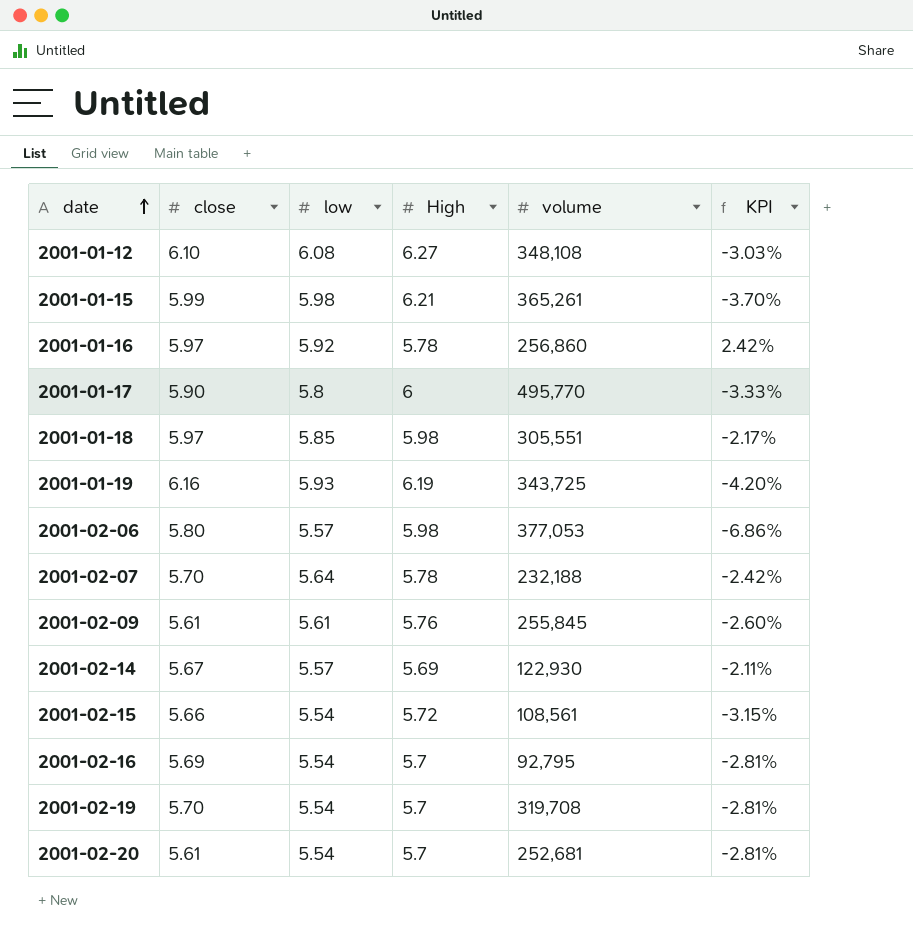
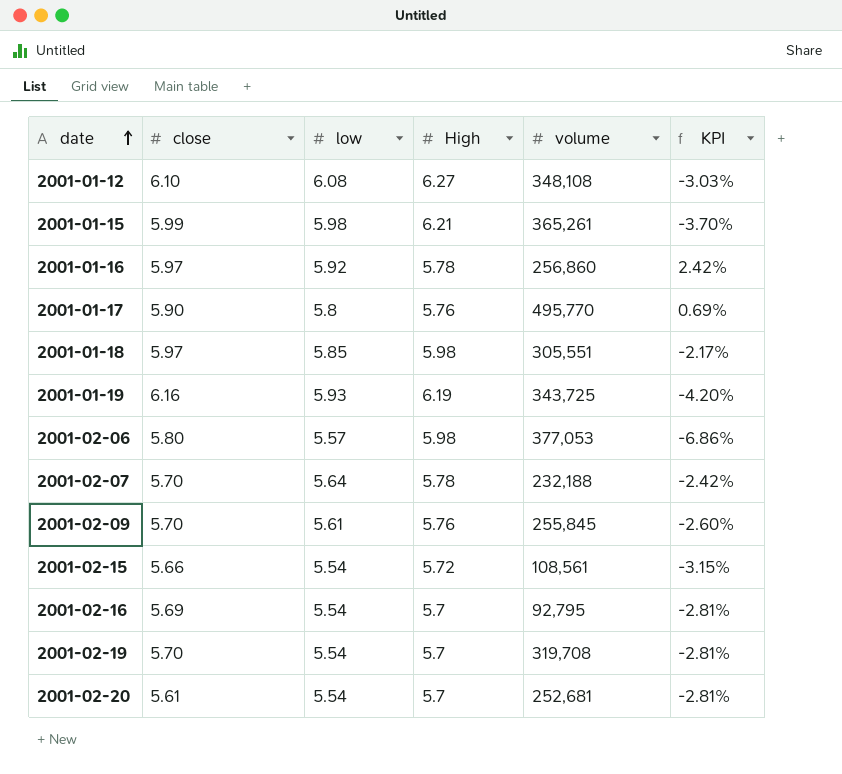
row 2001-02-14: 5.67 | 5.57 | 5.69 | 122,930 | -2.11% -> none
2001-01-17 | High: 6 -> 5.76
2001-01-17 | KPI: -3.33% -> 0.69%
2001-02-09 | close: 5.61 -> 5.70

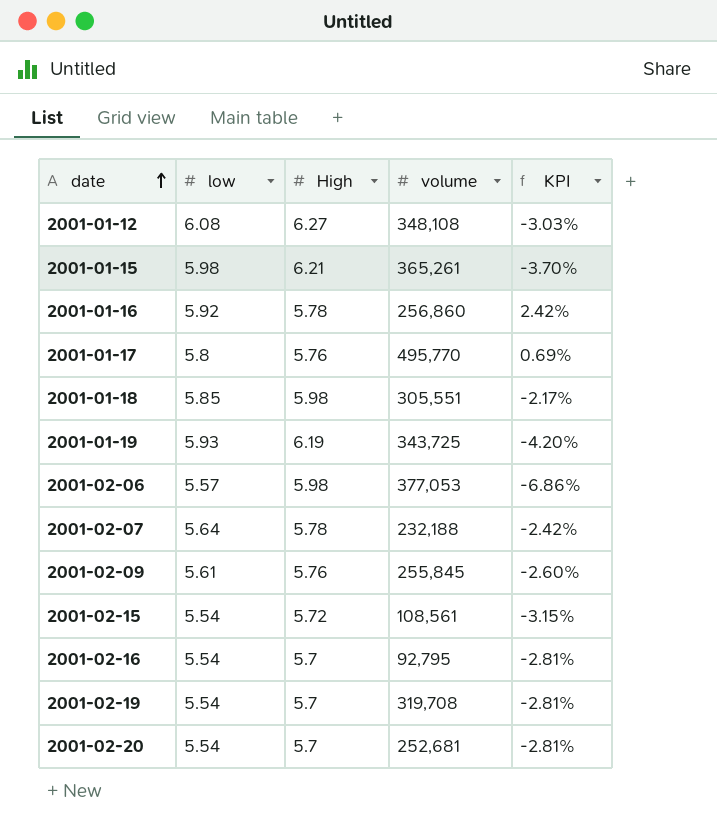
column close | position: 2 -> none

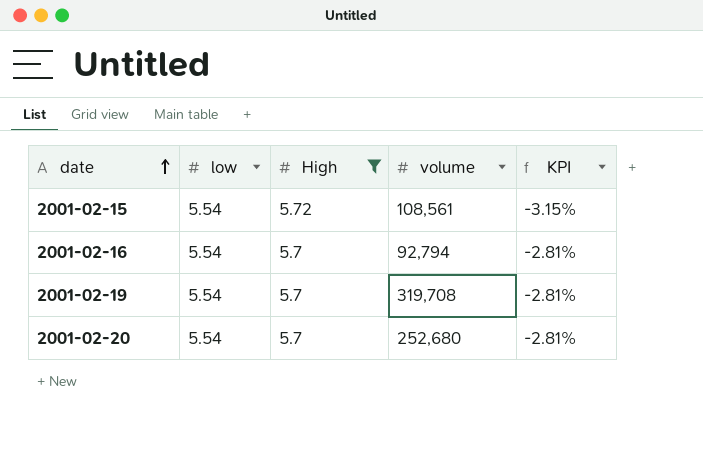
filter: none -> High <= 5.72
2001-02-16 | volume: 92,795 -> 92,794
2001-02-20 | volume: 252,681 -> 252,680

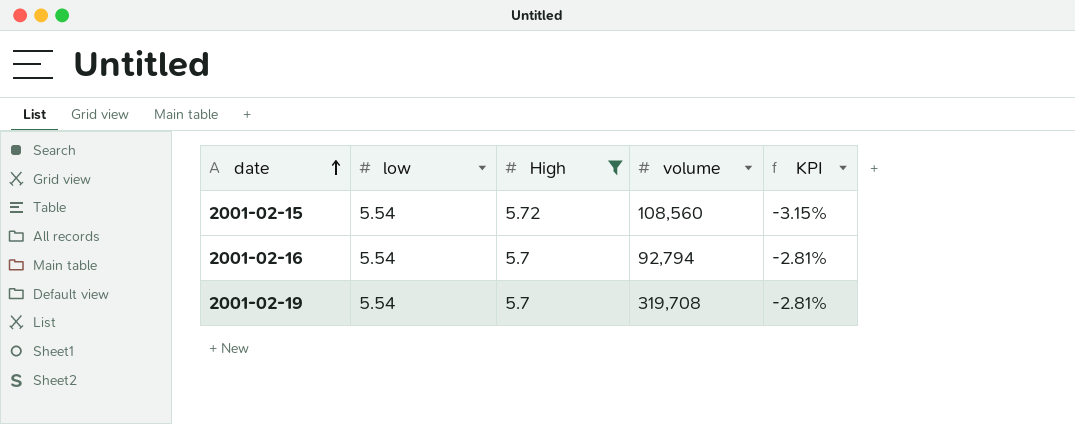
row 2001-02-20: 5.54 | 5.7 | 252,680 | -2.81% -> none
2001-02-15 | volume: 108,561 -> 108,560

